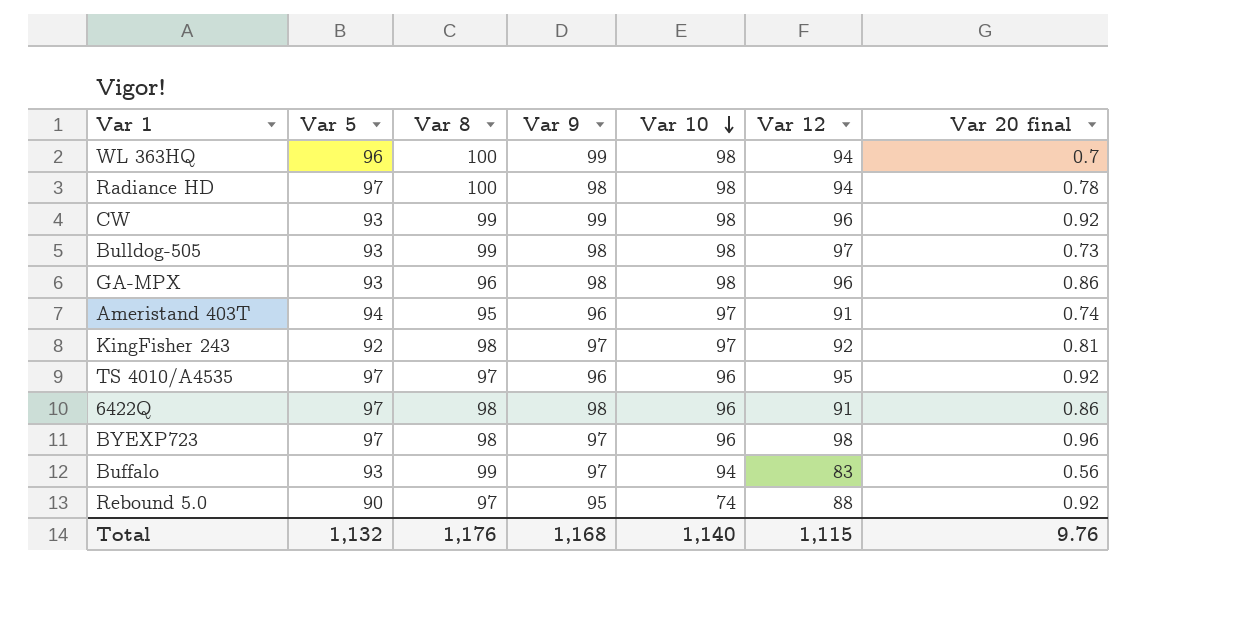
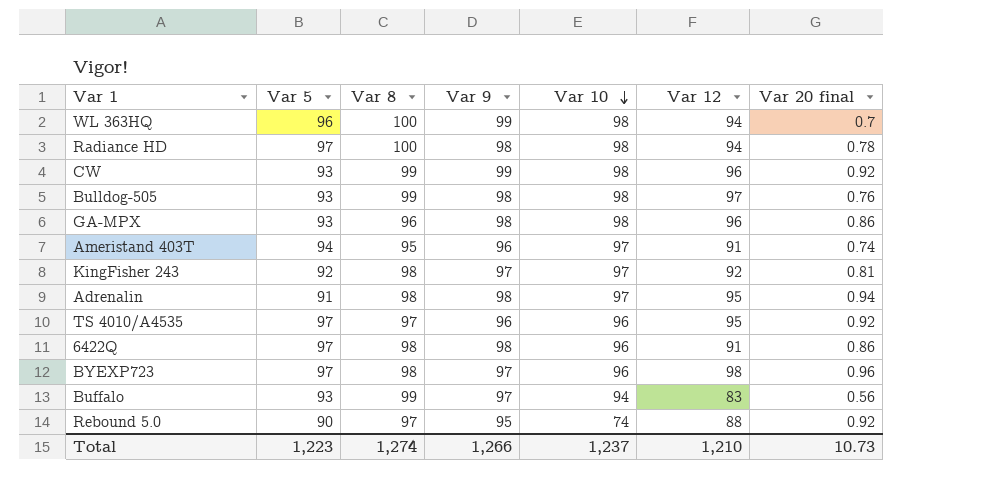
Bulldog-505 | Var 20 final: 0.73 -> 0.76
row Adrenalin: none -> 91 | 98 | 98 | 97 | 95 | 0.94
Total | Var 5: 1,132 -> 1,223
Total | Var 8: 1,176 -> 1,274
Total | Var 9: 1,168 -> 1,266
Total | Var 10: 1,140 -> 1,237
Total | Var 12: 1,115 -> 1,210
Total | Var 20 final: 9.76 -> 10.73

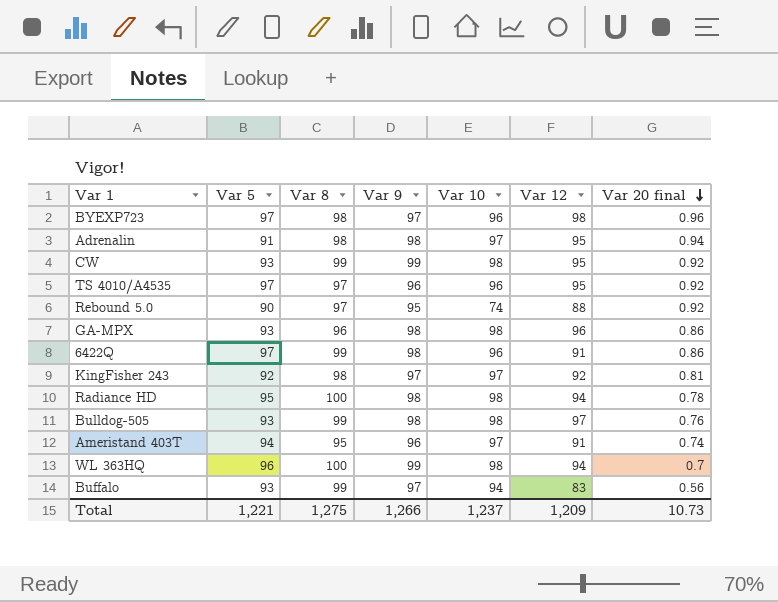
row order: Var 10 descending -> Var 20 final descending
CW | Var 12: 96 -> 95
6422Q | Var 8: 98 -> 99
Radiance HD | Var 5: 97 -> 95
Total | Var 5: 1,223 -> 1,221
Total | Var 8: 1,274 -> 1,275
Total | Var 12: 1,210 -> 1,209

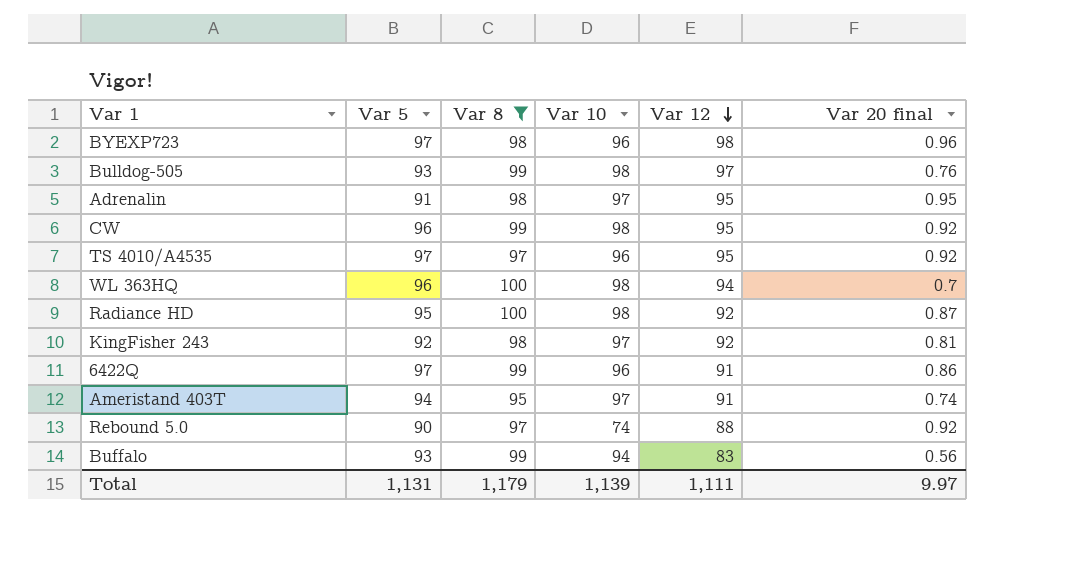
filter: none -> Var 8 != 96
row order: Var 20 final descending -> Var 12 descending
column Var 9 | position: 4 -> none
Adrenalin | Var 20 final: 0.94 -> 0.95
CW | Var 5: 93 -> 96
Radiance HD | Var 12: 94 -> 92
Radiance HD | Var 20 final: 0.78 -> 0.87
Total | Var 5: 1,221 -> 1,131
Total | Var 8: 1,275 -> 1,179
Total | Var 10: 1,237 -> 1,139
Total | Var 12: 1,209 -> 1,111
Total | Var 20 final: 10.73 -> 9.97

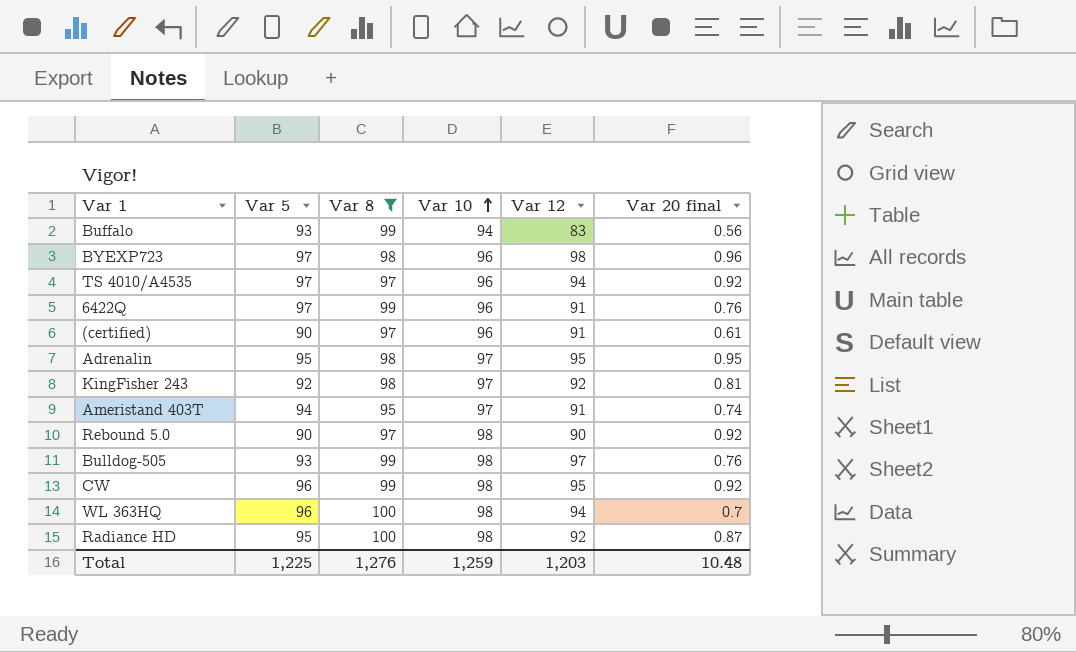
row order: Var 12 descending -> Var 10 ascending
TS 4010/A4535 | Var 12: 95 -> 94
6422Q | Var 20 final: 0.86 -> 0.76
row (certified): none -> 90 | 97 | 96 | 91 | 0.61
Adrenalin | Var 5: 91 -> 95
Rebound 5.0 | Var 10: 74 -> 98
Rebound 5.0 | Var 12: 88 -> 90
Total | Var 5: 1,131 -> 1,225
Total | Var 8: 1,179 -> 1,276
Total | Var 10: 1,139 -> 1,259
Total | Var 12: 1,111 -> 1,203
Total | Var 20 final: 9.97 -> 10.48

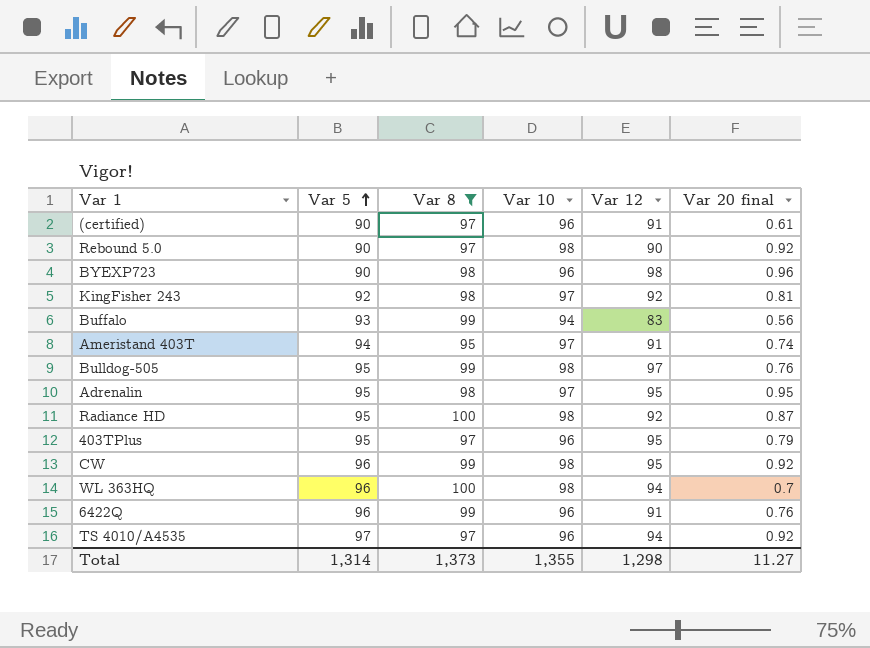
row order: Var 10 ascending -> Var 5 ascending
BYEXP723 | Var 5: 97 -> 90
Bulldog-505 | Var 5: 93 -> 95
row 403TPlus: none -> 95 | 97 | 96 | 95 | 0.79
6422Q | Var 5: 97 -> 96
Total | Var 5: 1,225 -> 1,314
Total | Var 8: 1,276 -> 1,373
Total | Var 10: 1,259 -> 1,355
Total | Var 12: 1,203 -> 1,298
Total | Var 20 final: 10.48 -> 11.27

